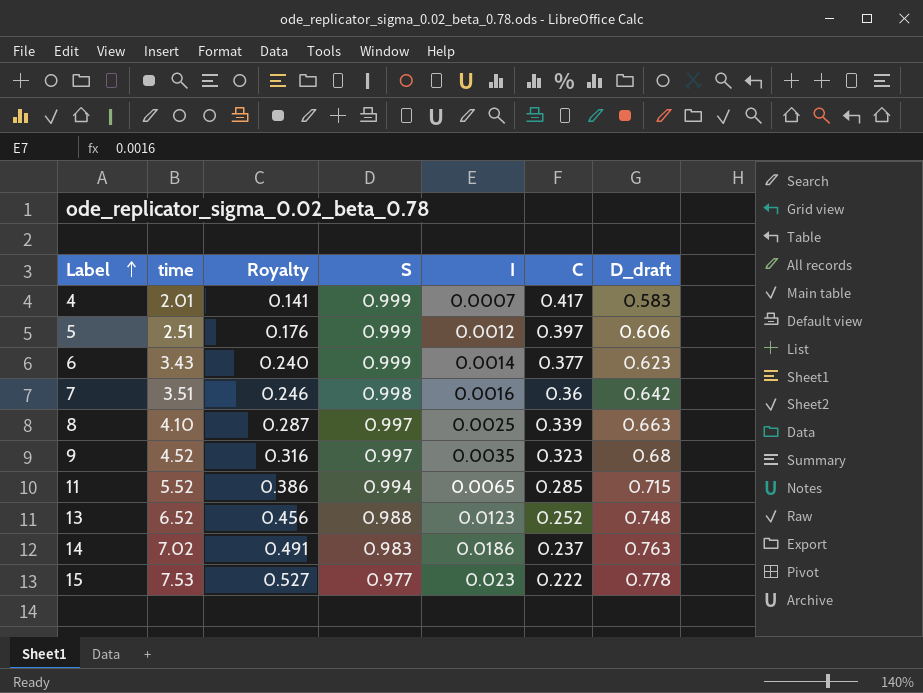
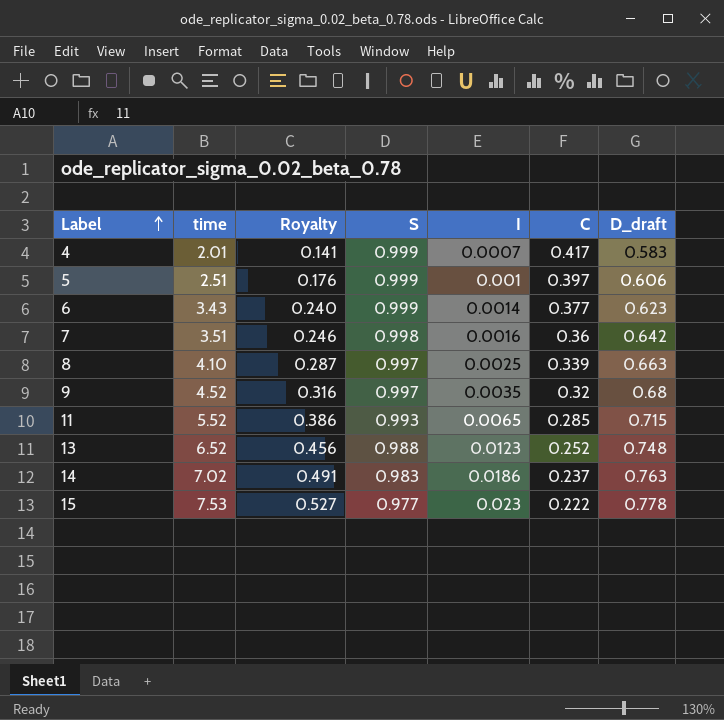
5 | I: 0.0012 -> 0.001
9 | C: 0.323 -> 0.32
11 | S: 0.994 -> 0.993

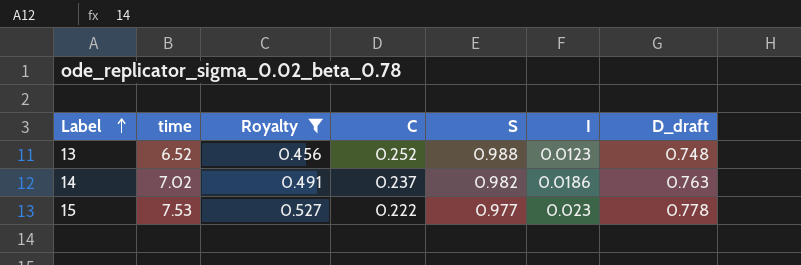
filter: none -> Royalty >= 0.456
column C | position: 6 -> 4
14 | S: 0.983 -> 0.982

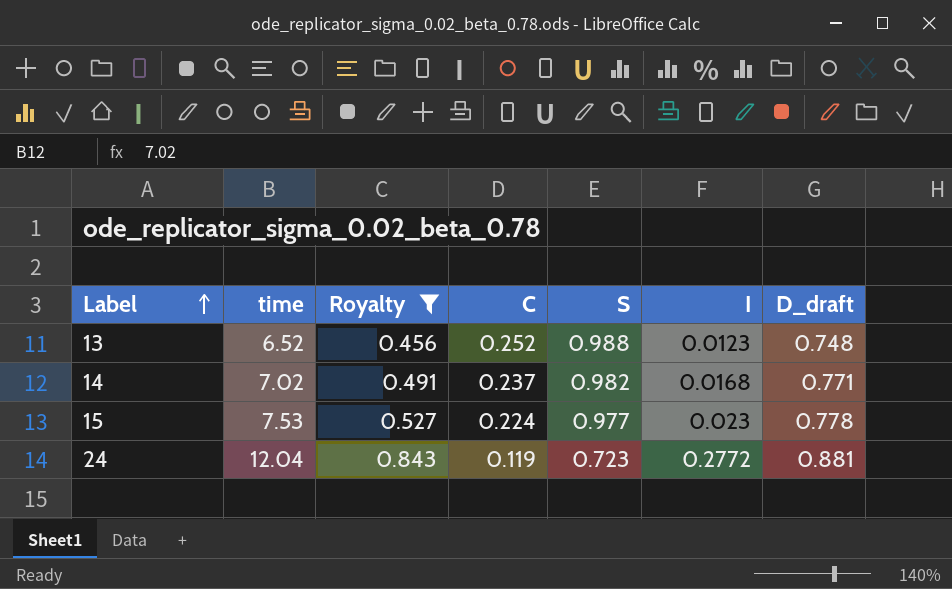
14 | I: 0.0186 -> 0.0168
14 | D_draft: 0.763 -> 0.771
15 | C: 0.222 -> 0.224
row 24: none -> 12.04 | 0.843 | 0.119 | 0.723 | 0.2772 | 0.881

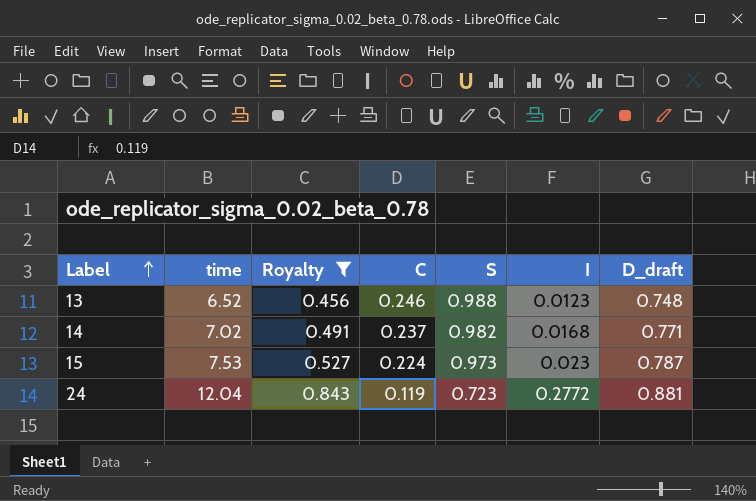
13 | C: 0.252 -> 0.246
15 | S: 0.977 -> 0.973
15 | D_draft: 0.778 -> 0.787

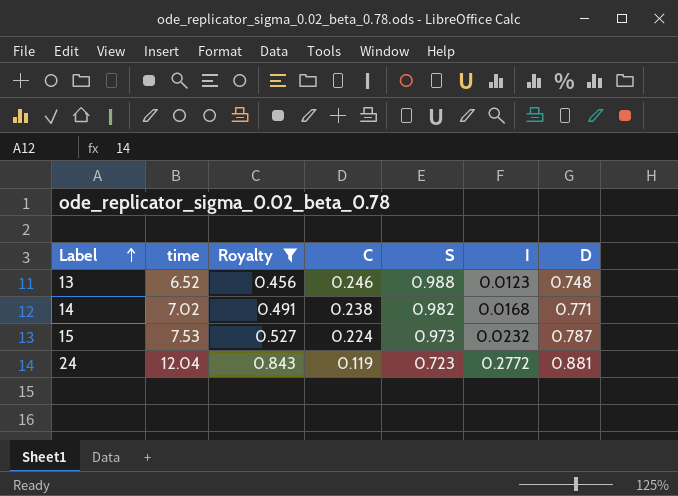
column name: D_draft -> D
14 | C: 0.237 -> 0.238
15 | I: 0.023 -> 0.0232

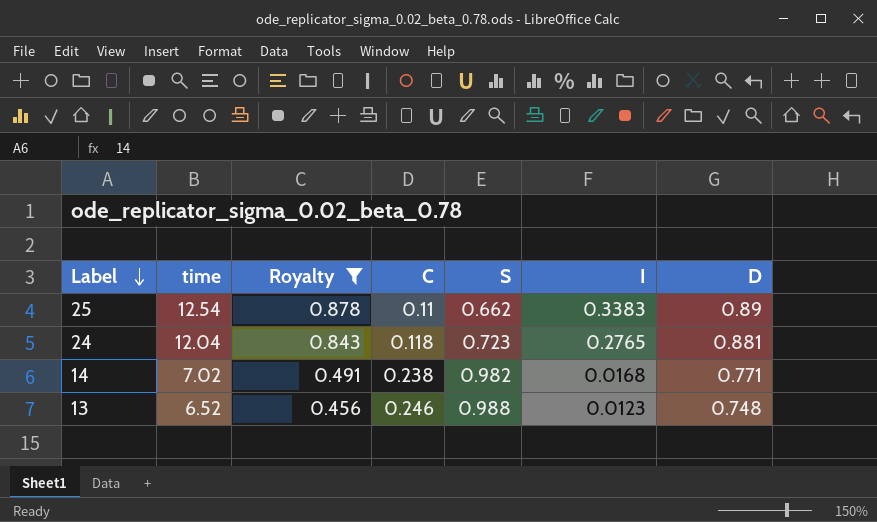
row order: Label ascending -> Label descending
row 15: 7.53 | 0.527 | 0.224 | 0.973 | 0.0232 | 0.787 -> none
row 25: none -> 12.54 | 0.878 | 0.11 | 0.662 | 0.3383 | 0.89
24 | C: 0.119 -> 0.118
24 | I: 0.2772 -> 0.2765

